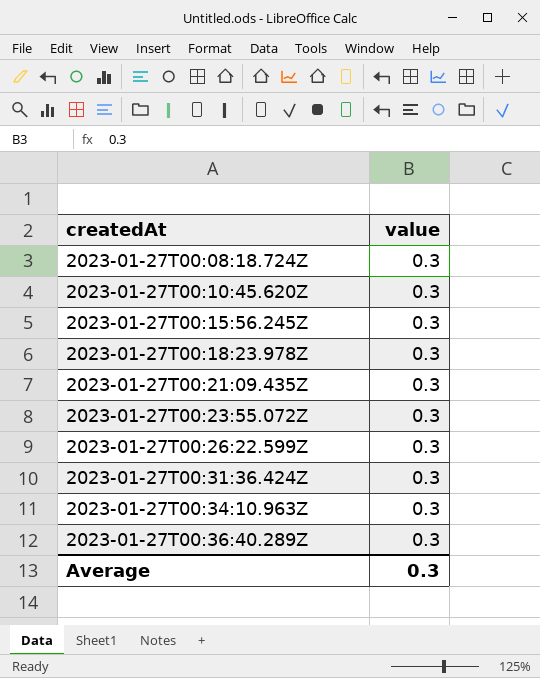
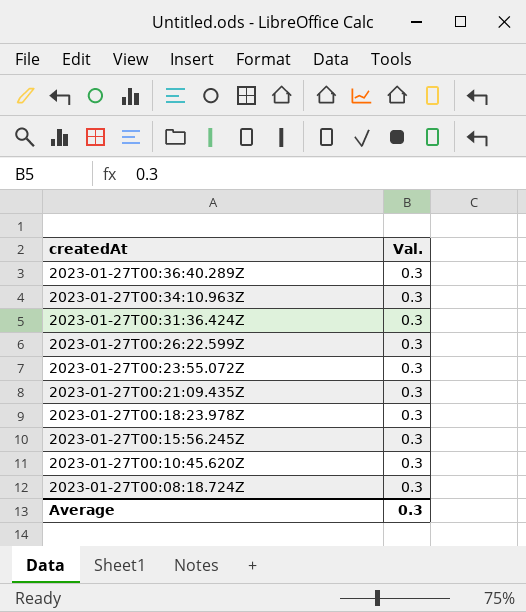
row order: createdAt ascending -> createdAt descending
column name: value -> Val.

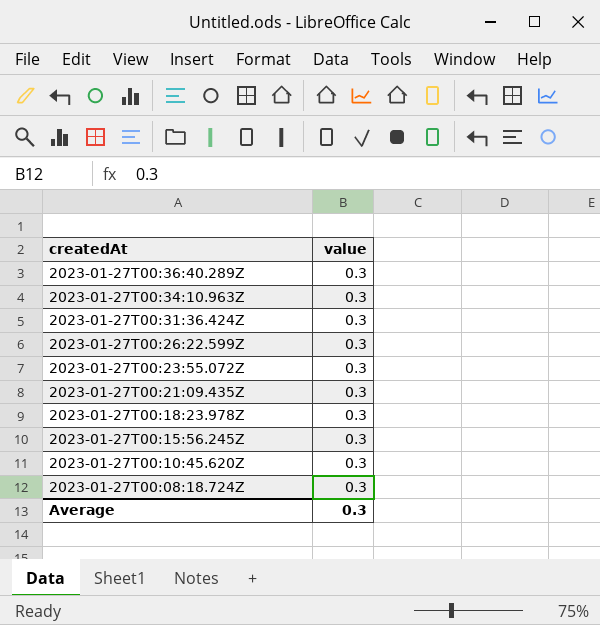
column name: Val. -> value

